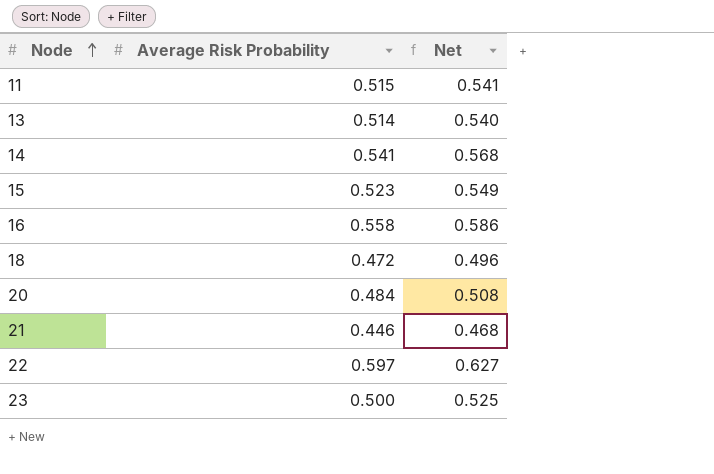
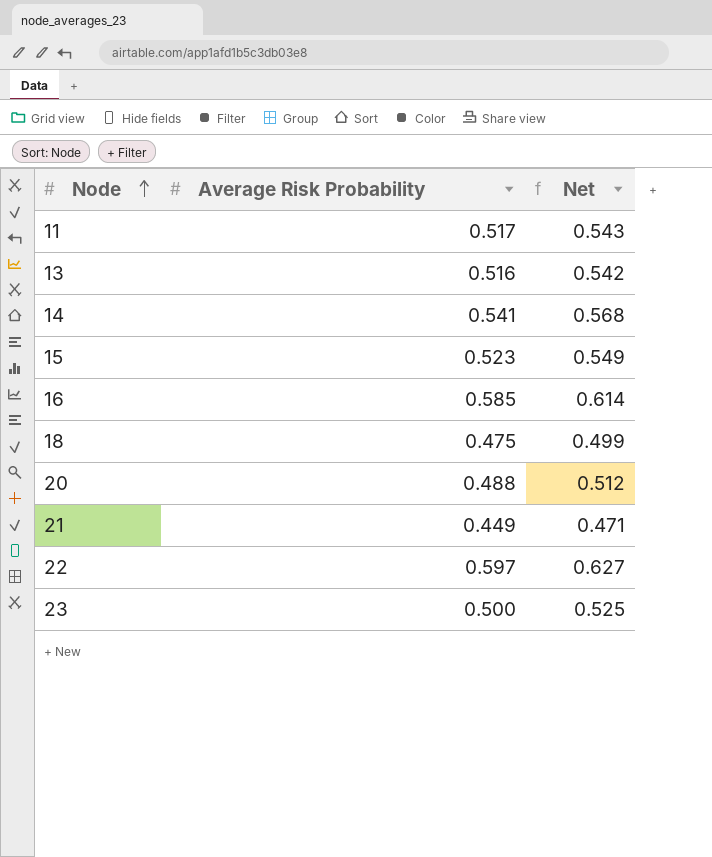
11 | Average Risk Probability: 0.515 -> 0.517
11 | Net: 0.541 -> 0.543
13 | Average Risk Probability: 0.514 -> 0.516
13 | Net: 0.540 -> 0.542
16 | Average Risk Probability: 0.558 -> 0.585
16 | Net: 0.586 -> 0.614
18 | Average Risk Probability: 0.472 -> 0.475
18 | Net: 0.496 -> 0.499
20 | Average Risk Probability: 0.484 -> 0.488
20 | Net: 0.508 -> 0.512
21 | Average Risk Probability: 0.446 -> 0.449
21 | Net: 0.468 -> 0.471

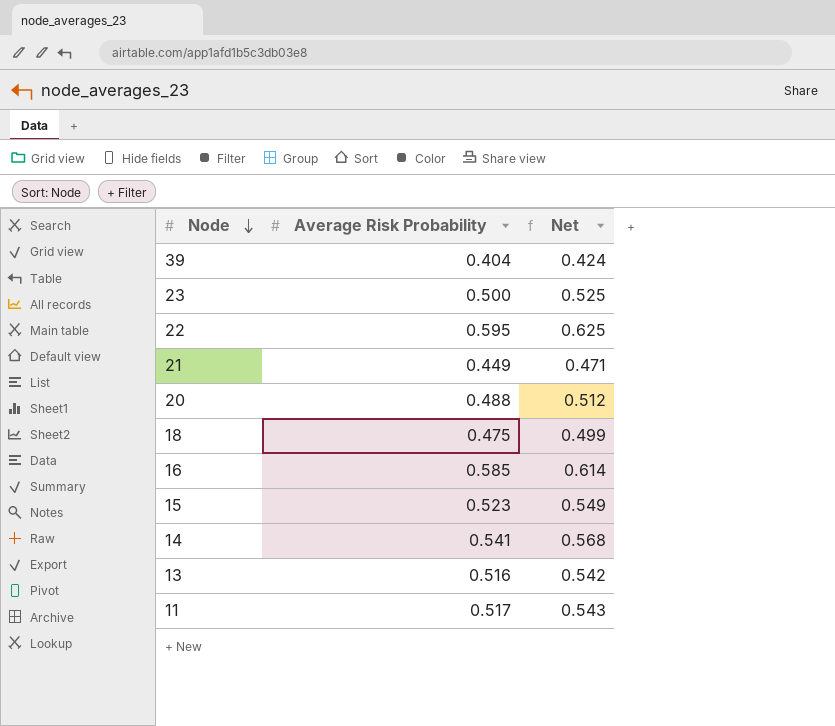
row order: Node ascending -> Node descending
row 39: none -> 0.404 | 0.424
22 | Average Risk Probability: 0.597 -> 0.595
22 | Net: 0.627 -> 0.625

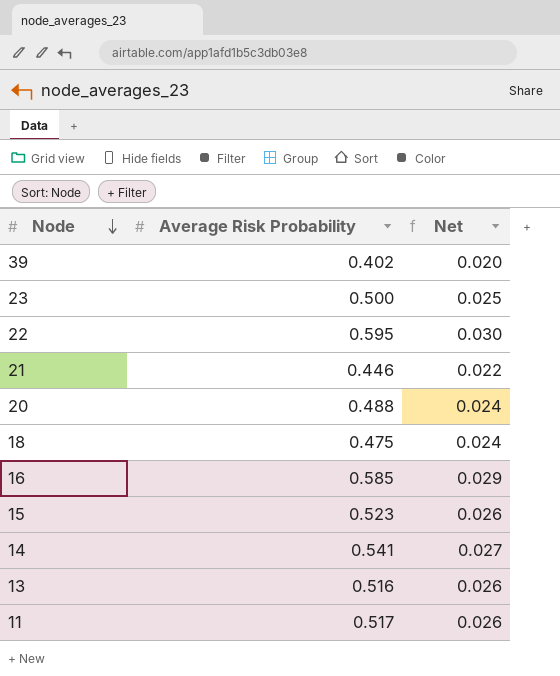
column Net | formula: [Average Risk Probability] * 1.05 -> [Average Risk Probability] * 0.05
39 | Average Risk Probability: 0.404 -> 0.402
21 | Average Risk Probability: 0.449 -> 0.446

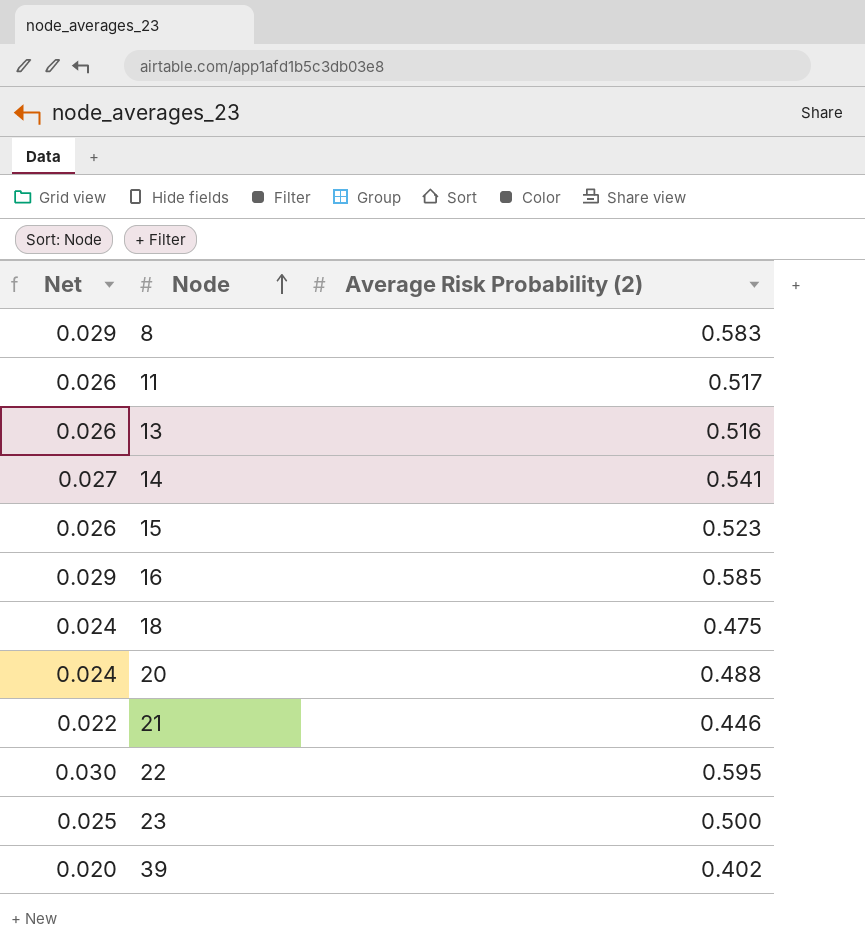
row order: Node descending -> Node ascending
column Net | position: 3 -> 1
column name: Average Risk Probability -> Average Risk Probability (2)
row 8: none -> 0.029 | 0.583

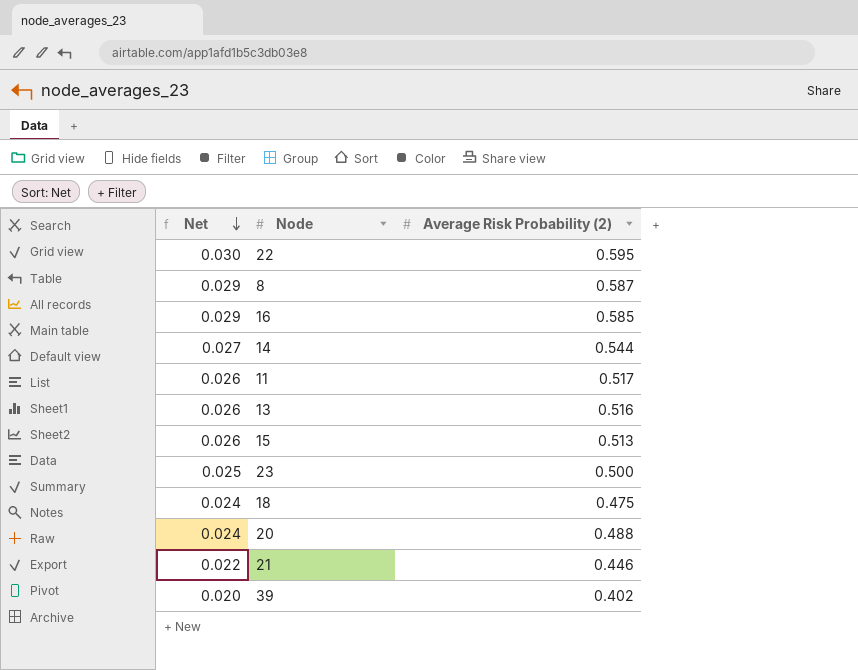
row order: Node ascending -> Net descending
8 | Average Risk Probability (2): 0.583 -> 0.587
14 | Average Risk Probability (2): 0.541 -> 0.544
15 | Average Risk Probability (2): 0.523 -> 0.513

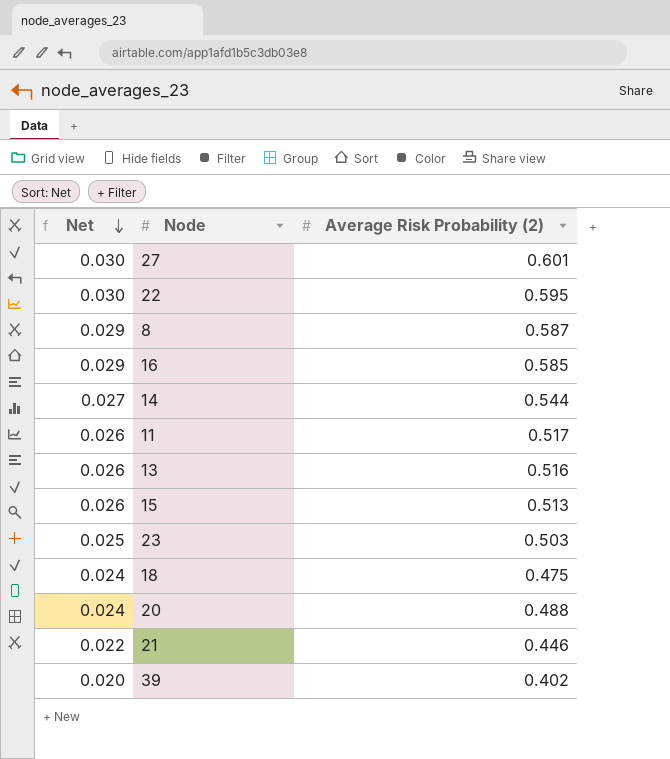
row 27: none -> 0.030 | 0.601
23 | Average Risk Probability (2): 0.500 -> 0.503

